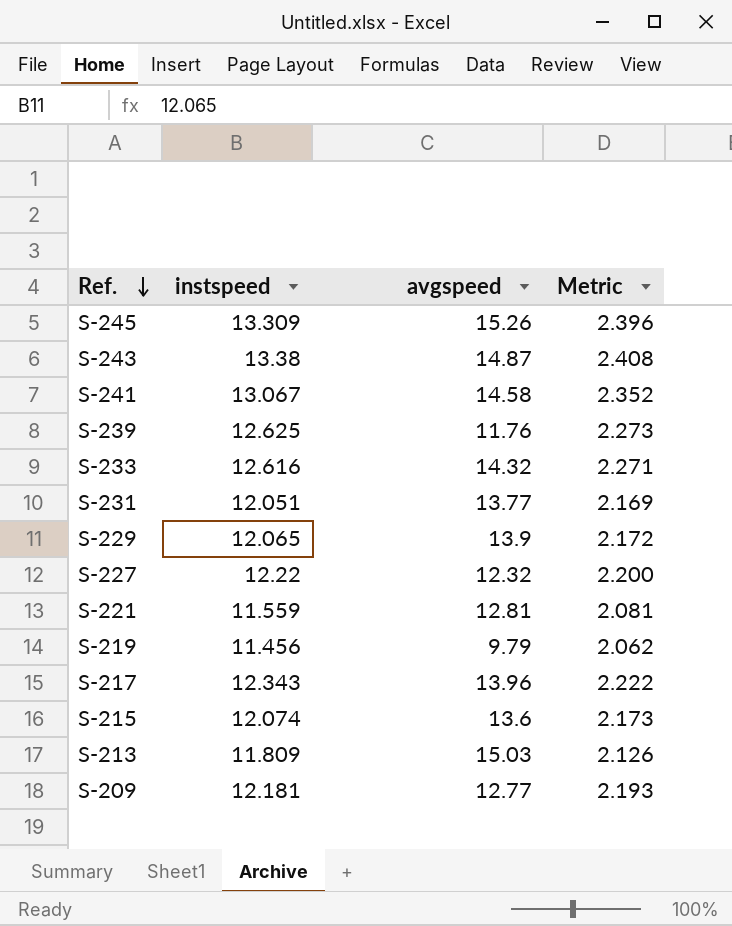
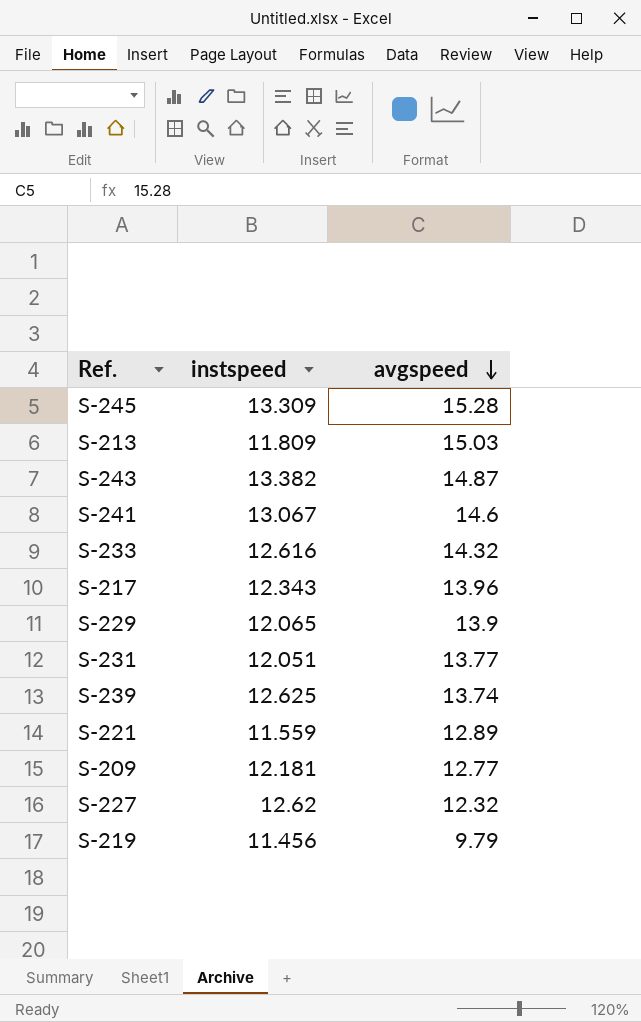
row order: Ref. descending -> avgspeed descending
column Metric | formula: [instspeed] * 0.18 -> none
row S-215: 12.074 | 13.6 | 2.173 -> none
S-245 | avgspeed: 15.26 -> 15.28
S-243 | instspeed: 13.38 -> 13.382
S-241 | avgspeed: 14.58 -> 14.6
S-239 | avgspeed: 11.76 -> 13.74
S-221 | avgspeed: 12.81 -> 12.89
S-227 | instspeed: 12.22 -> 12.62

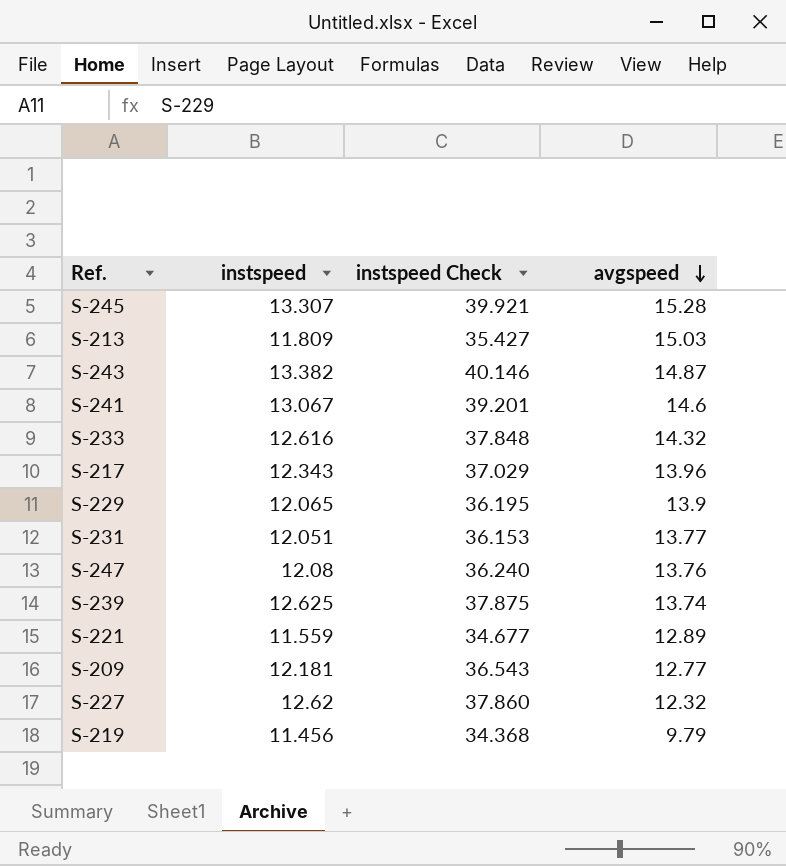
column instspeed Check | formula: none -> [instspeed] * 3
S-245 | instspeed: 13.309 -> 13.307
row S-247: none -> 12.08 | 36.240 | 13.76

